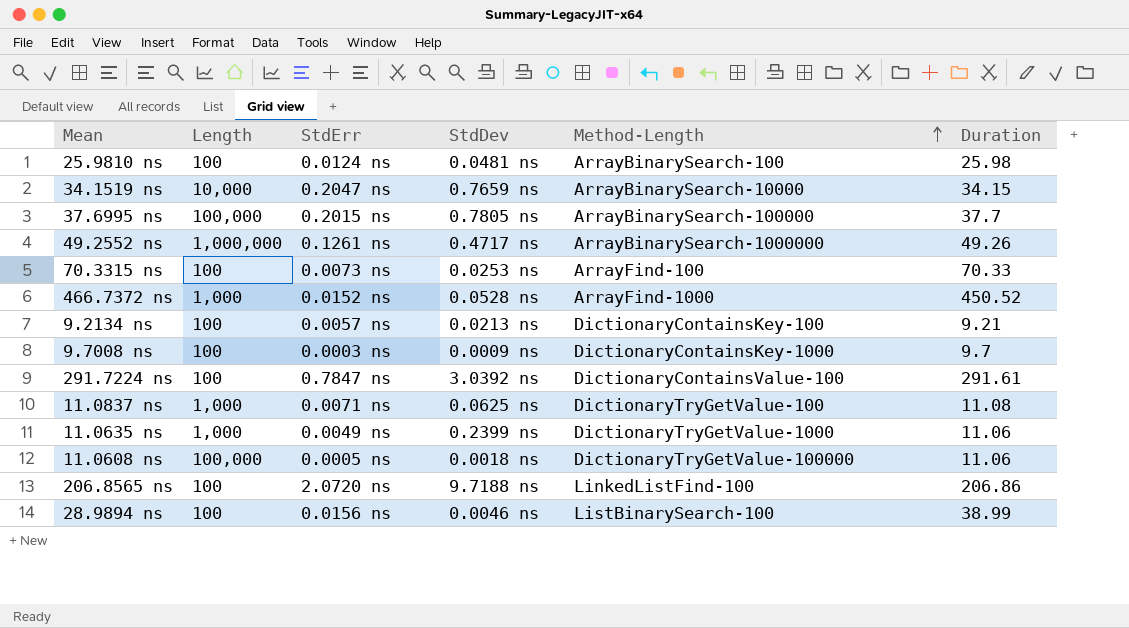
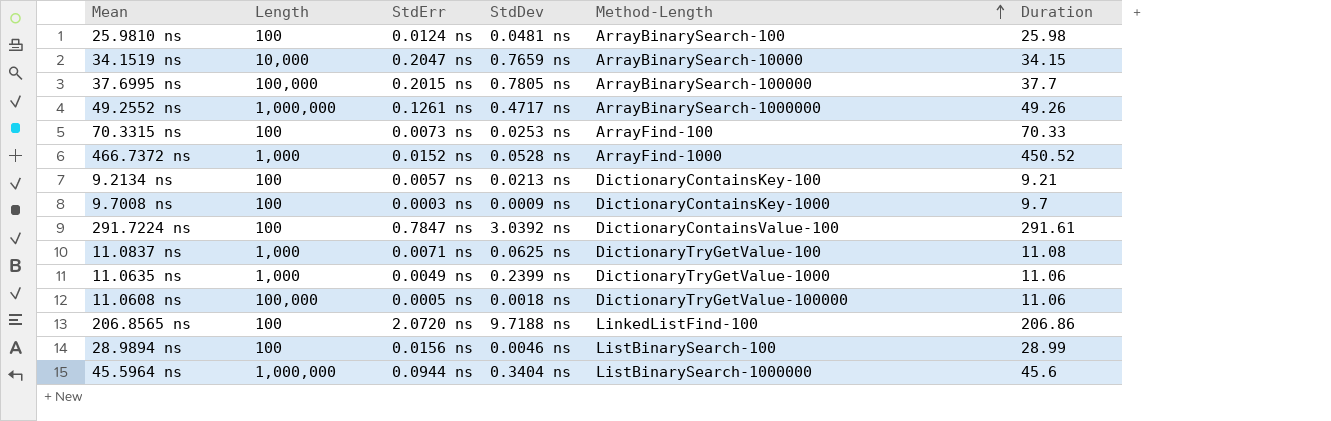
28.9894 ns | Duration: 38.99 -> 28.99
row 45.5964 ns: none -> 1,000,000 | 0.0944 ns | 0.3404 ns | ListBinarySearch-1000000 | 45.6

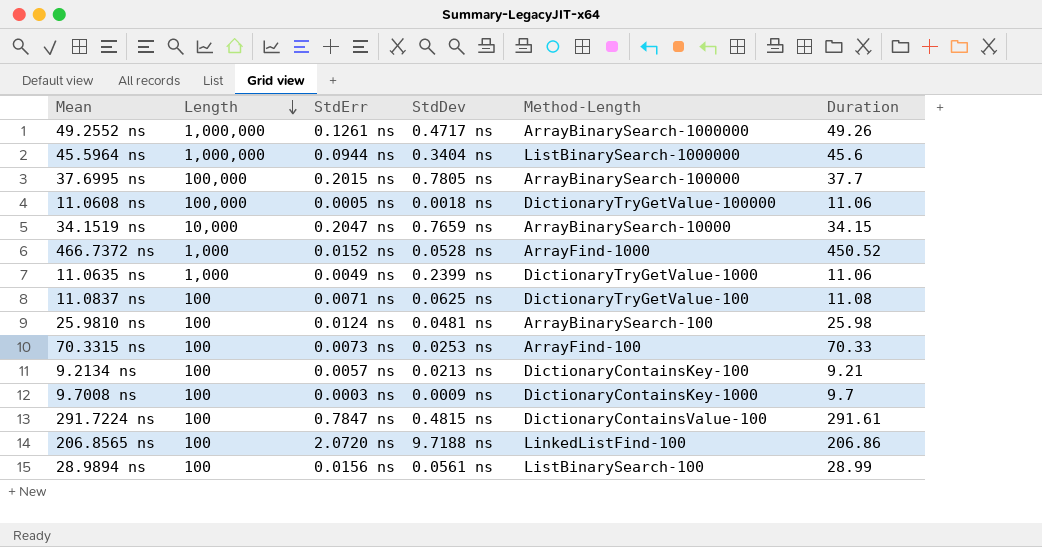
row order: Method-Length ascending -> Length descending
11.0837 ns | Length: 1,000 -> 100
291.7224 ns | StdDev: 3.0392 ns -> 0.4815 ns
28.9894 ns | StdDev: 0.0046 ns -> 0.0561 ns

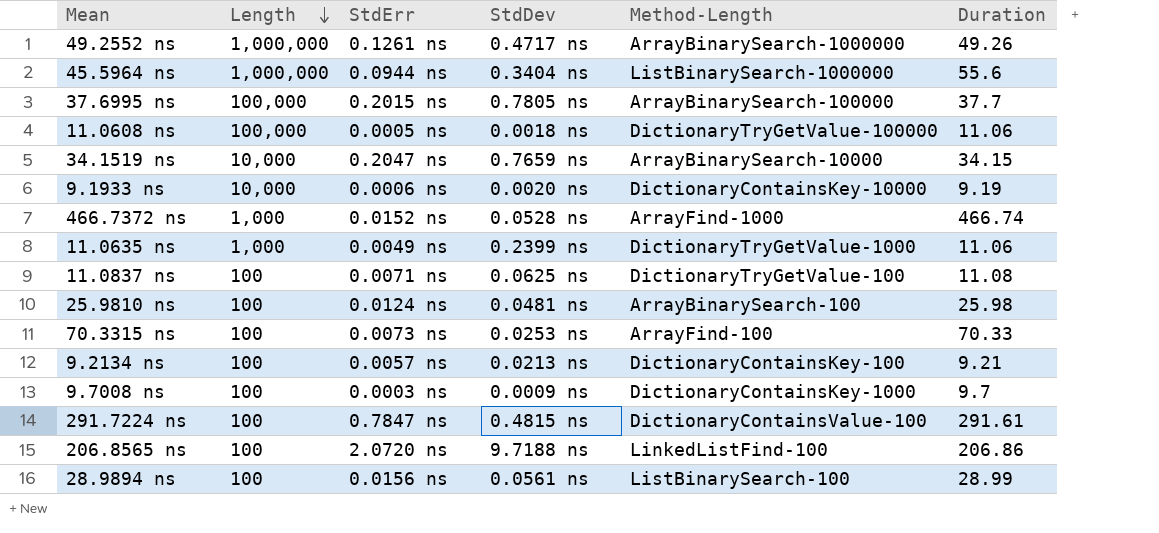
45.5964 ns | Duration: 45.6 -> 55.6
row 9.1933 ns: none -> 10,000 | 0.0006 ns | 0.0020 ns | DictionaryContainsKey-10000 | 9.19
466.7372 ns | Duration: 450.52 -> 466.74

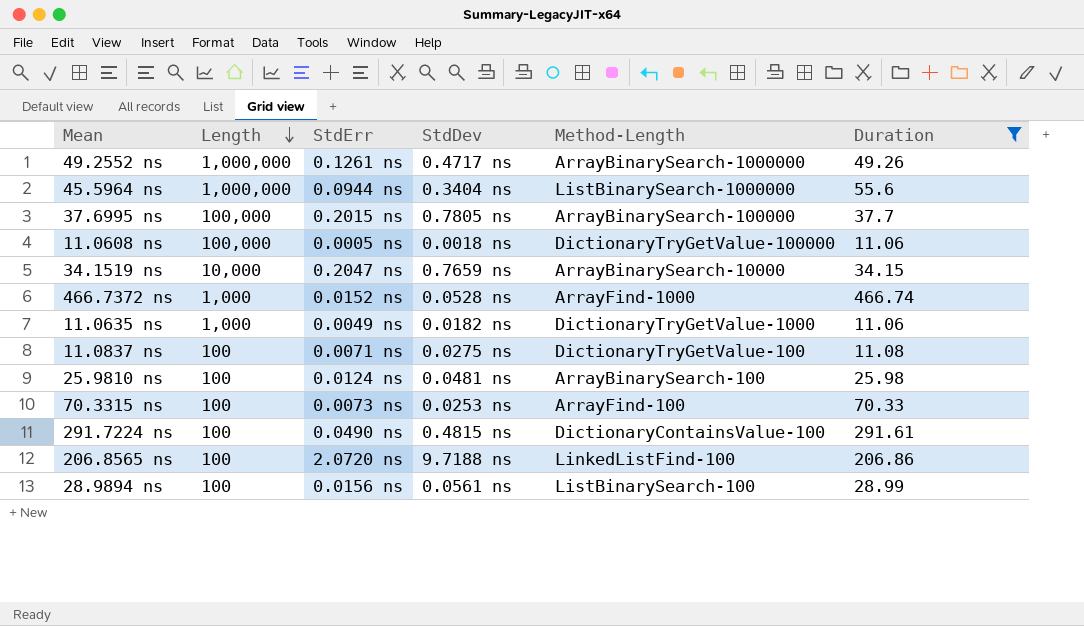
filter: none -> Duration >= 11.06
11.0635 ns | StdDev: 0.2399 ns -> 0.0182 ns
11.0837 ns | StdDev: 0.0625 ns -> 0.0275 ns
291.7224 ns | StdErr: 0.7847 ns -> 0.0490 ns

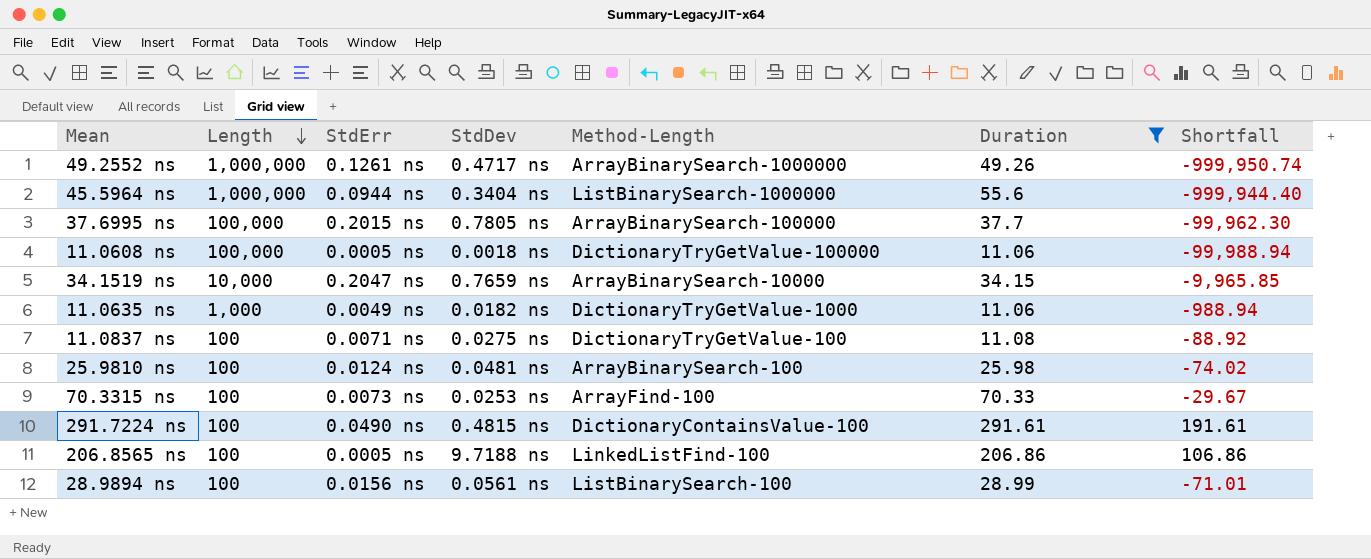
column Shortfall | formula: none -> [Duration] - [Length]
row 466.7372 ns: 1,000 | 0.0152 ns | 0.0528 ns | ArrayFind-1000 | 466.74 -> none
206.8565 ns | StdErr: 2.0720 ns -> 0.0005 ns

